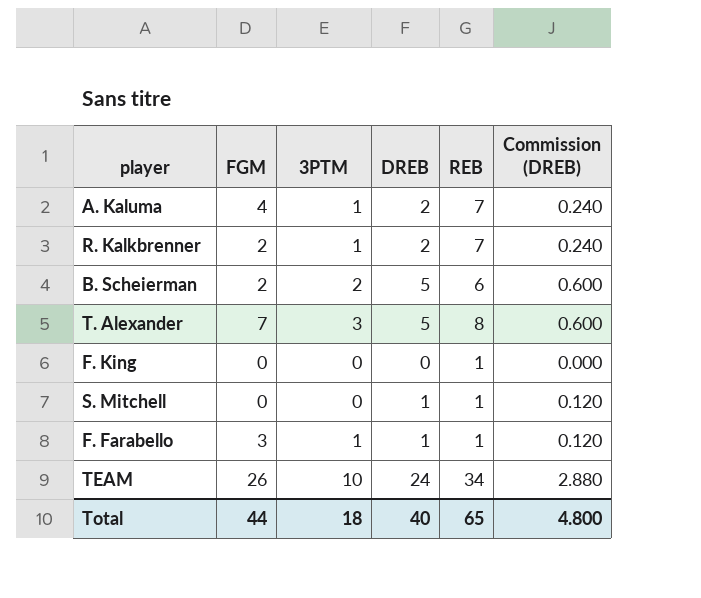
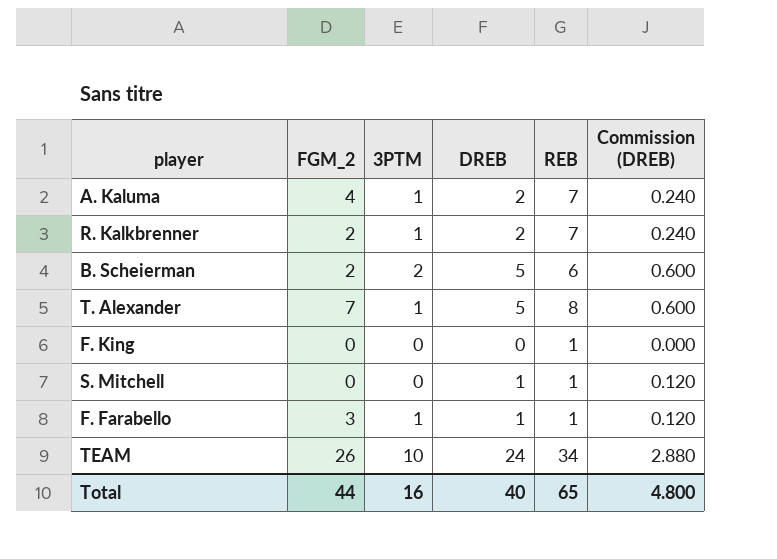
column name: FGM -> FGM_2
T. Alexander | 3PTM: 3 -> 1
Total | 3PTM: 18 -> 16

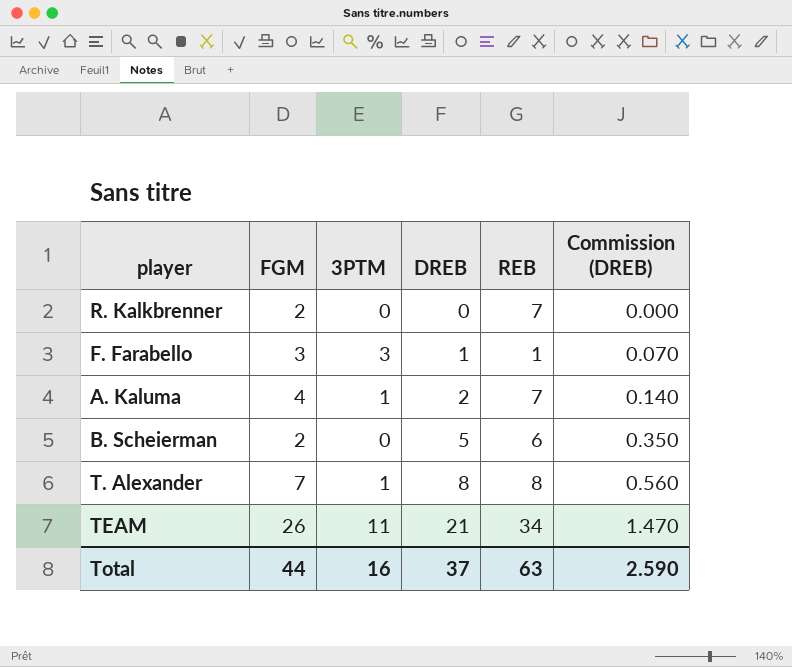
row order: none -> DREB ascending
column name: FGM_2 -> FGM
column Commission (DREB) | formula: [DREB] * 0.12 -> [DREB] * 0.07
row F. King: 0 | 0 | 0 | 1 | 0.000 -> none
row S. Mitchell: 0 | 0 | 1 | 1 | 0.120 -> none
R. Kalkbrenner | 3PTM: 1 -> 0
R. Kalkbrenner | DREB: 2 -> 0
F. Farabello | 3PTM: 1 -> 3
B. Scheierman | 3PTM: 2 -> 0
T. Alexander | DREB: 5 -> 8
TEAM | 3PTM: 10 -> 11
TEAM | DREB: 24 -> 21
Total | DREB: 40 -> 37
Total | REB: 65 -> 63
Total | Commission (DREB): 4.800 -> 2.590

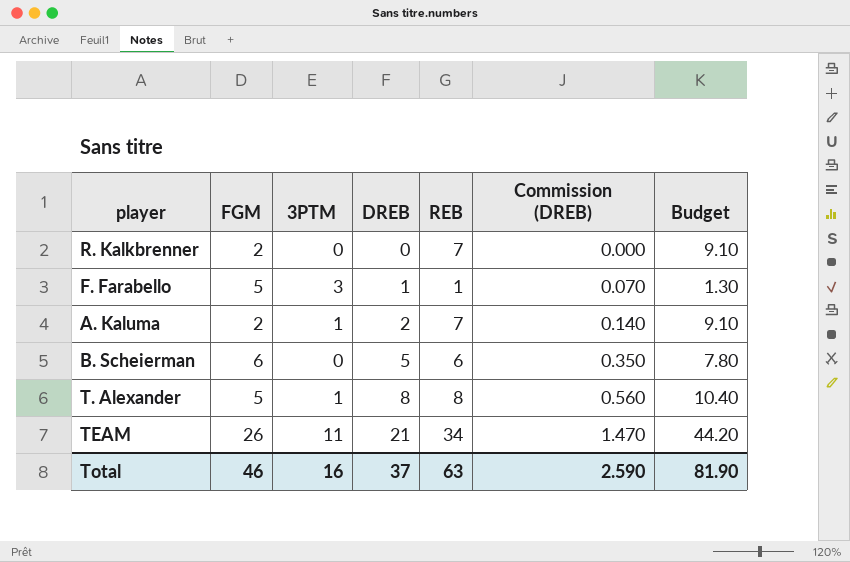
column Budget | formula: none -> [REB] * 1.3
F. Farabello | FGM: 3 -> 5
A. Kaluma | FGM: 4 -> 2
B. Scheierman | FGM: 2 -> 6
T. Alexander | FGM: 7 -> 5
Total | FGM: 44 -> 46

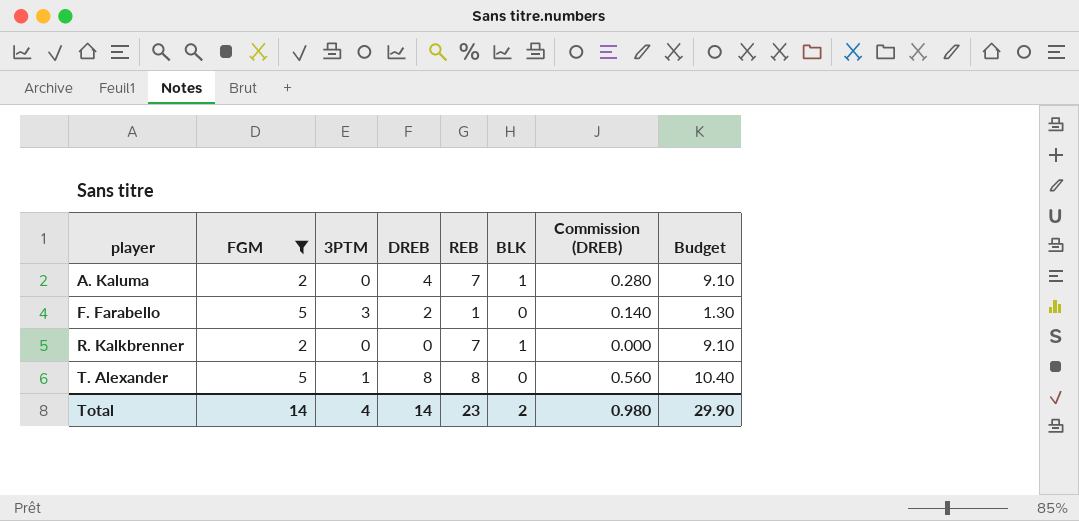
filter: none -> FGM <= 5
row order: DREB ascending -> player ascending
column BLK | position: none -> 6
A. Kaluma | 3PTM: 1 -> 0
A. Kaluma | DREB: 2 -> 4
A. Kaluma | Commission (DREB): 0.140 -> 0.280
F. Farabello | DREB: 1 -> 2
F. Farabello | Commission (DREB): 0.070 -> 0.140
Total | FGM: 46 -> 14
Total | 3PTM: 16 -> 4
Total | DREB: 37 -> 14
Total | REB: 63 -> 23
Total | Commission (DREB): 2.590 -> 0.980
Total | Budget: 81.90 -> 29.90

